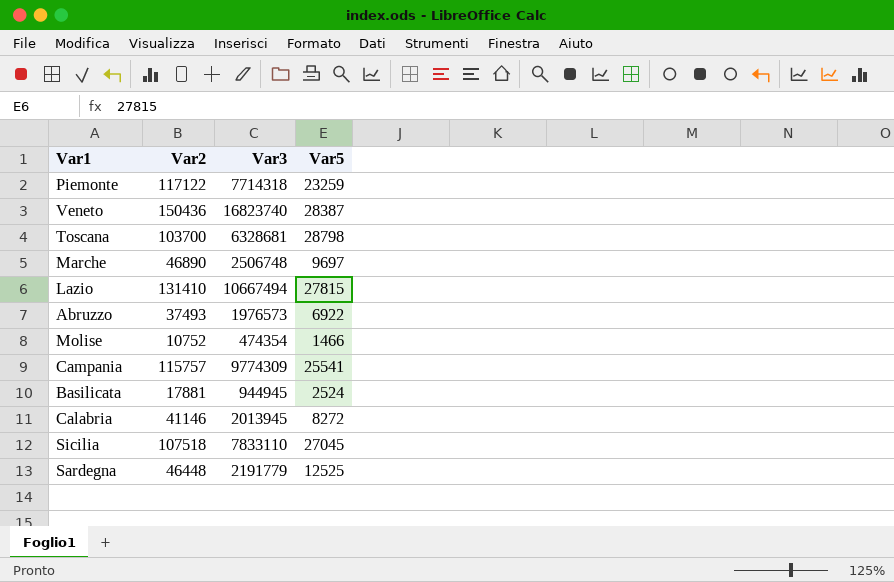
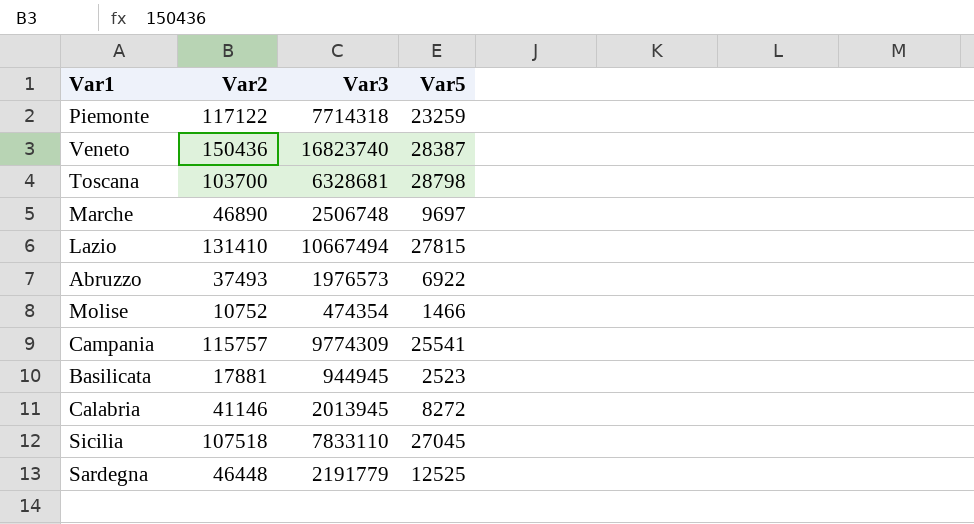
Basilicata | Var5: 2524 -> 2523

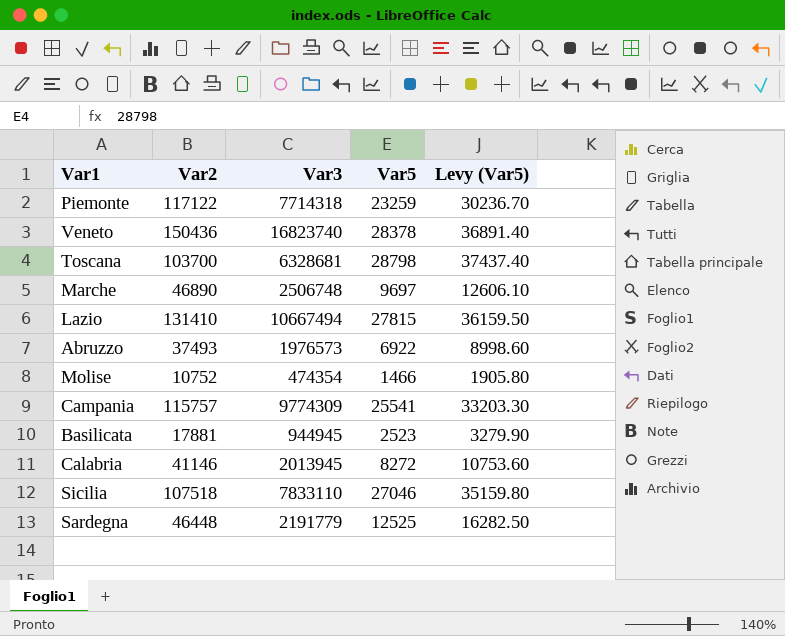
column Levy (Var5) | formula: none -> [Var5] * 1.3
Veneto | Var5: 28387 -> 28378
Sicilia | Var5: 27045 -> 27046

